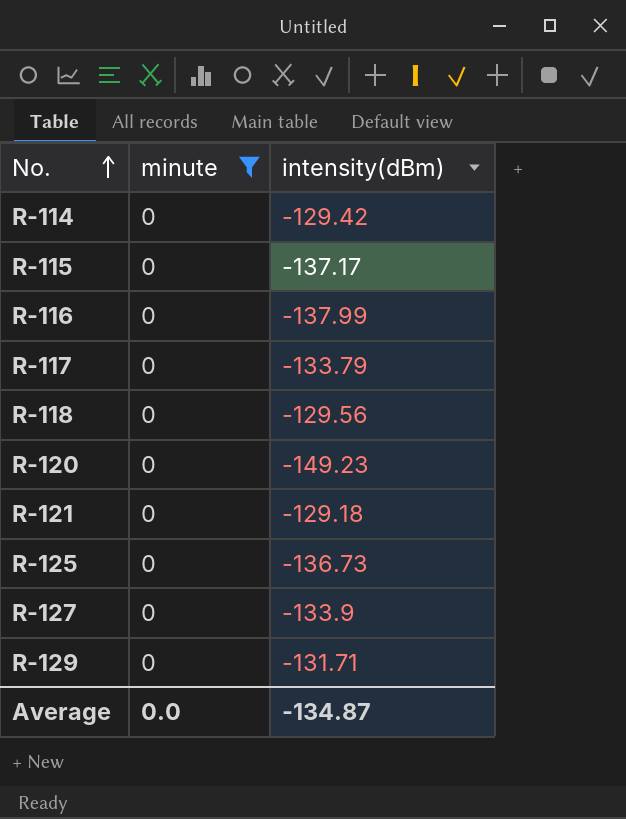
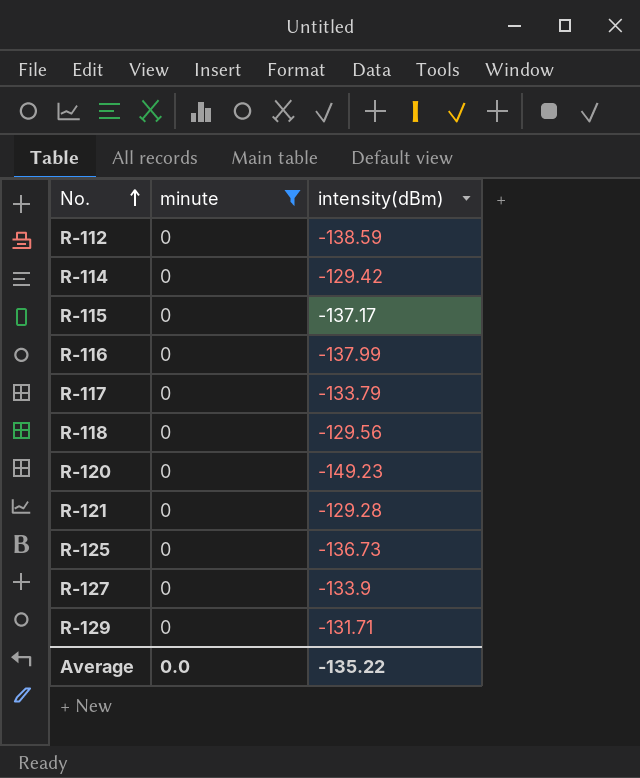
row R-112: none -> 0 | -138.59
R-121 | intensity(dBm): -129.18 -> -129.28
Average | intensity(dBm): -134.87 -> -135.22

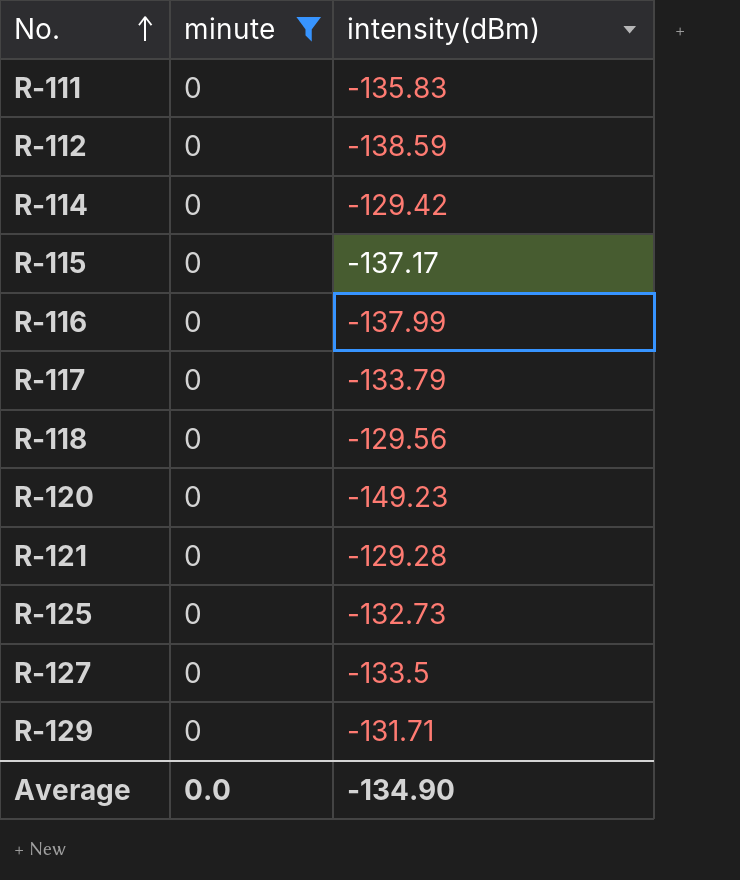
row R-111: none -> 0 | -135.83
R-125 | intensity(dBm): -136.73 -> -132.73
R-127 | intensity(dBm): -133.9 -> -133.5
Average | intensity(dBm): -135.22 -> -134.90

